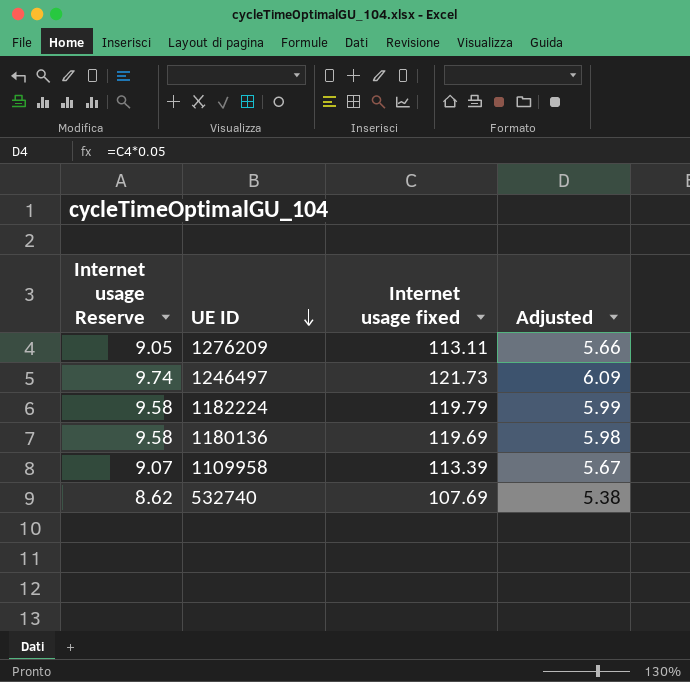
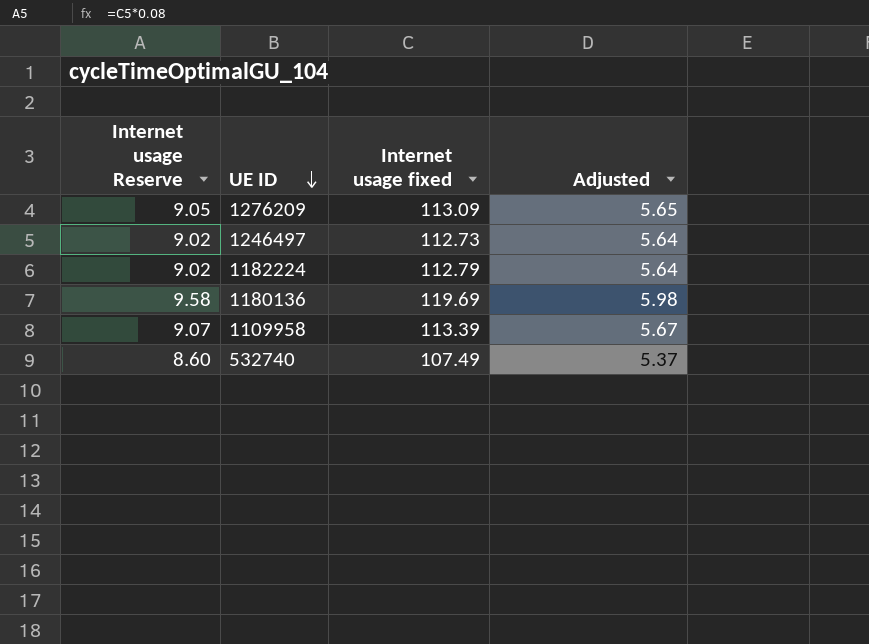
1276209 | Internet usage fixed: 113.11 -> 113.09
1276209 | Adjusted: 5.66 -> 5.65
1246497 | Internet usage Reserve: 9.74 -> 9.02
1246497 | Internet usage fixed: 121.73 -> 112.73
1246497 | Adjusted: 6.09 -> 5.64
1182224 | Internet usage Reserve: 9.58 -> 9.02
1182224 | Internet usage fixed: 119.79 -> 112.79
1182224 | Adjusted: 5.99 -> 5.64
532740 | Internet usage Reserve: 8.62 -> 8.60
532740 | Internet usage fixed: 107.69 -> 107.49
532740 | Adjusted: 5.38 -> 5.37

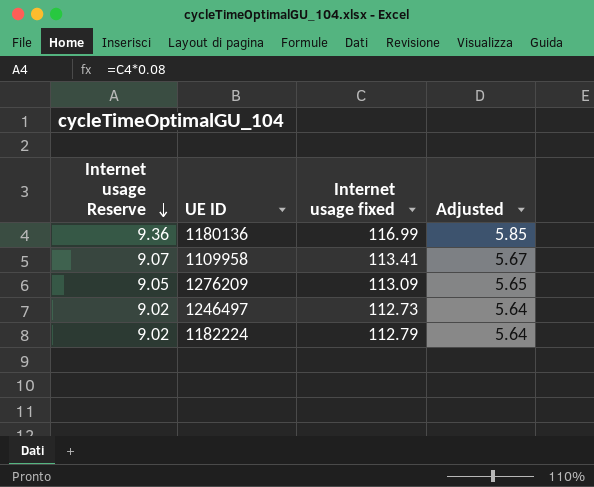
row order: UE ID descending -> Internet usage Reserve descending
row 532740: 8.60 | 107.49 | 5.37 -> none
1180136 | Internet usage Reserve: 9.58 -> 9.36
1180136 | Internet usage fixed: 119.69 -> 116.99
1180136 | Adjusted: 5.98 -> 5.85
1109958 | Internet usage fixed: 113.39 -> 113.41

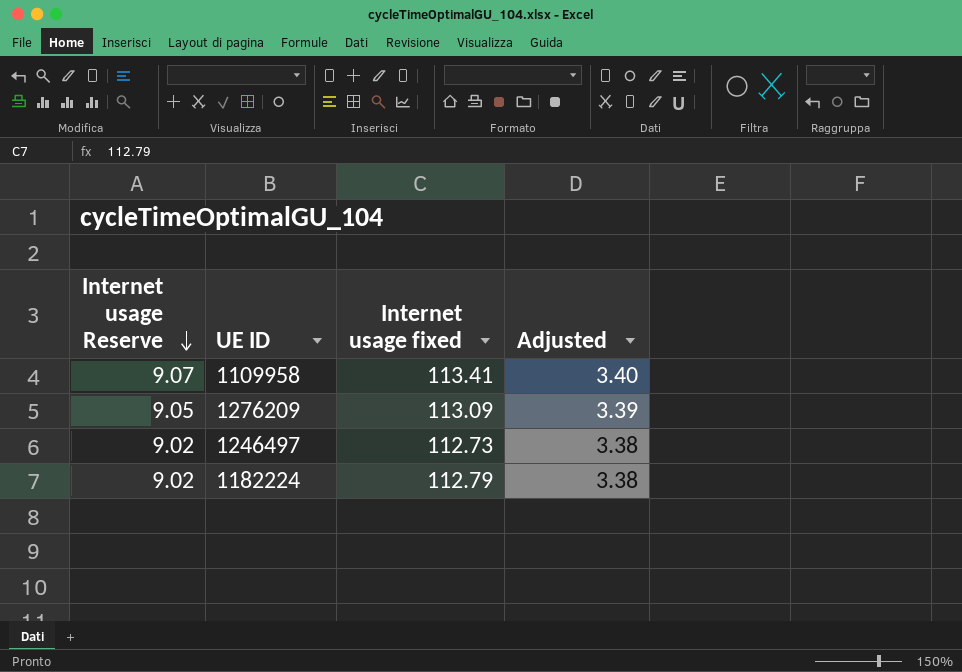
column Adjusted | formula: [Internet usage fixed] * 0.05 -> [Internet usage fixed] * 0.03
row 1180136: 9.36 | 116.99 | 5.85 -> none

